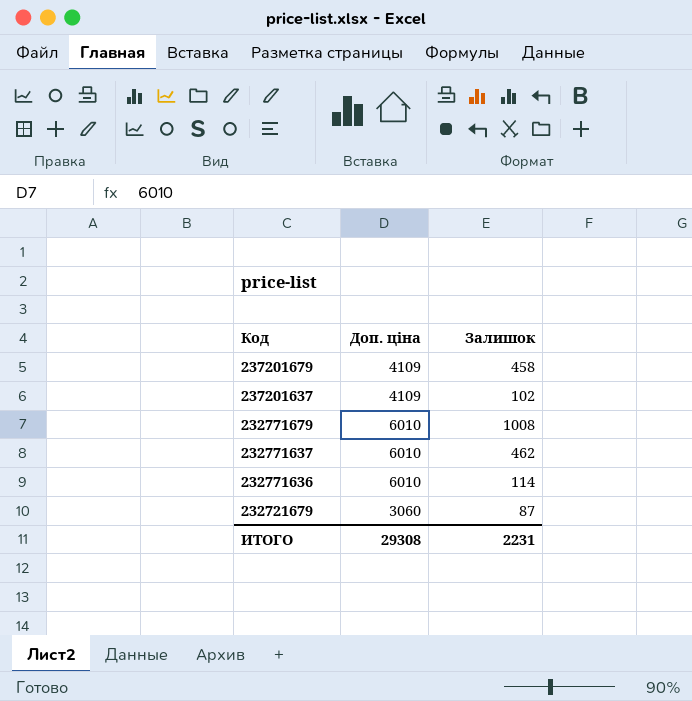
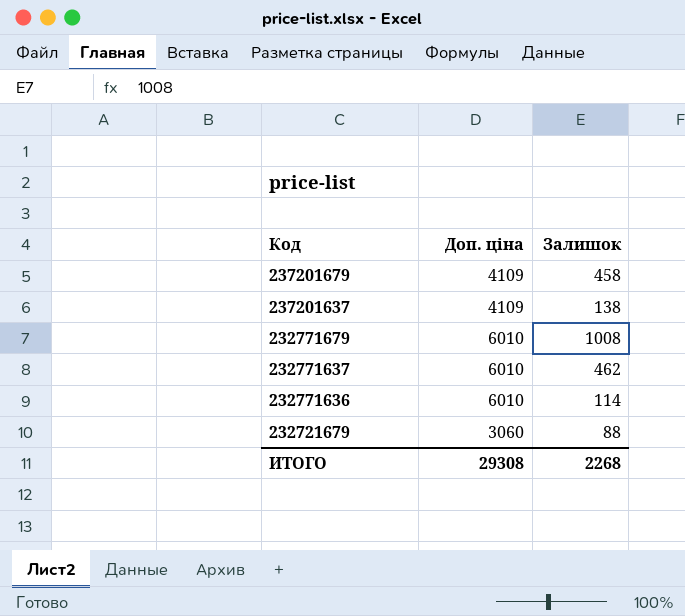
237201637 | Залишок: 102 -> 138
232721679 | Залишок: 87 -> 88
ИТОГО | Залишок: 2231 -> 2268

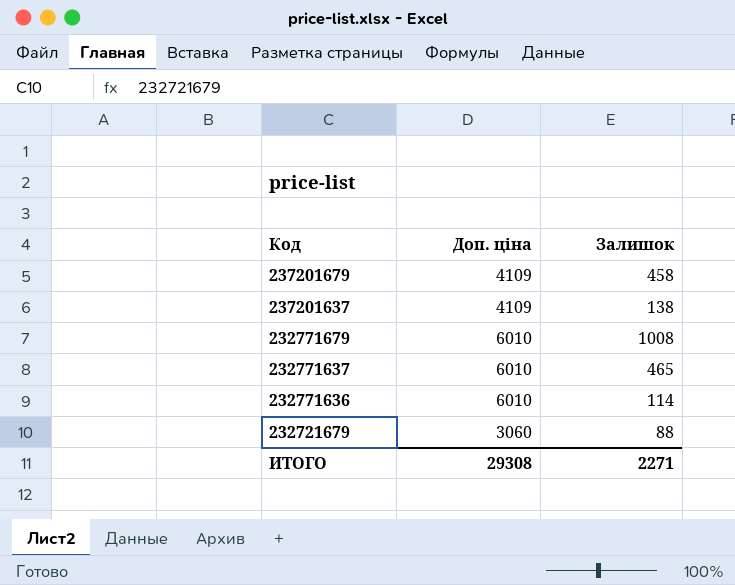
232771637 | Залишок: 462 -> 465
ИТОГО | Залишок: 2268 -> 2271

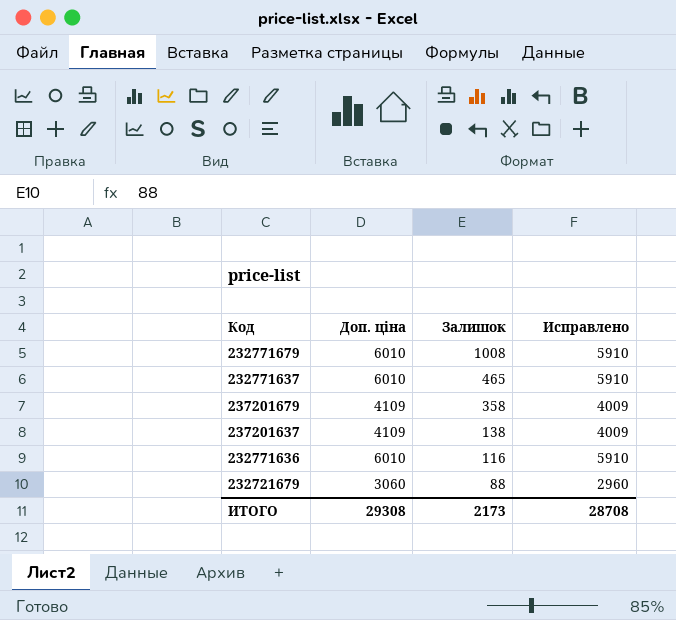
row order: Код descending -> Залишок descending
column Исправлено | formula: none -> [Доп. ціна] - 100
237201679 | Залишок: 458 -> 358
232771636 | Залишок: 114 -> 116
ИТОГО | Залишок: 2271 -> 2173

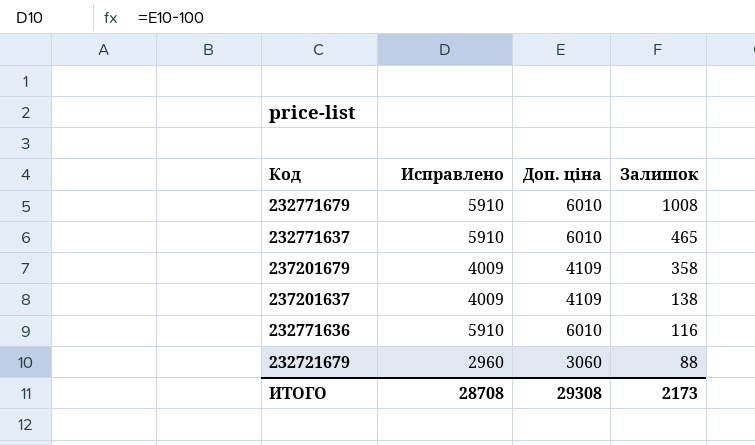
column Исправлено | position: 4 -> 2

